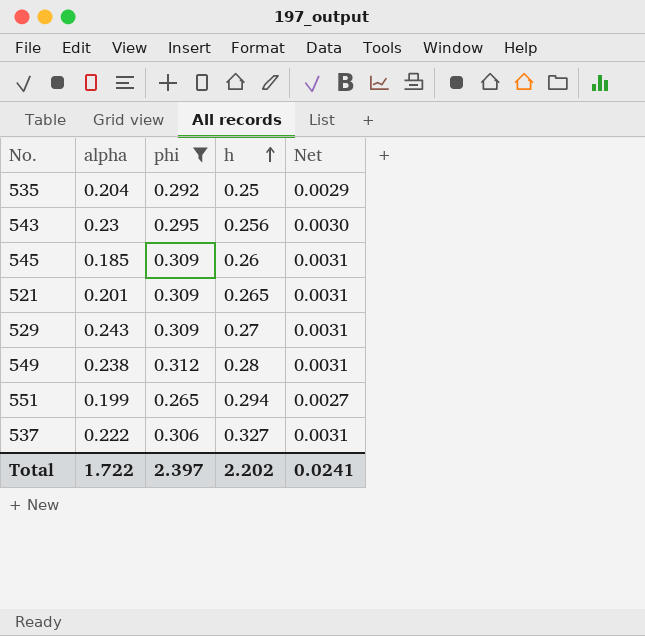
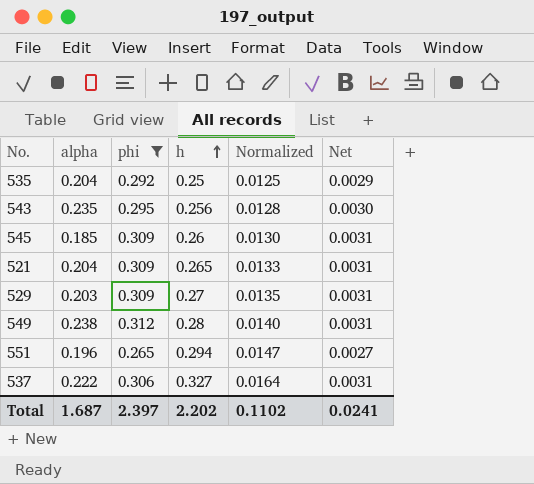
column Normalized | formula: none -> [h] * 0.05
543 | alpha: 0.23 -> 0.235
521 | alpha: 0.201 -> 0.204
529 | alpha: 0.243 -> 0.203
551 | alpha: 0.199 -> 0.196
Total | alpha: 1.722 -> 1.687

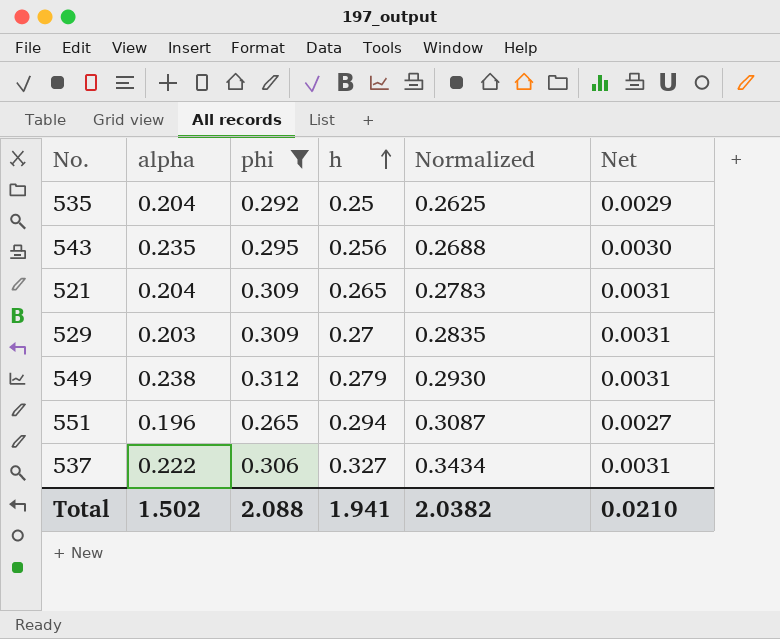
column Normalized | formula: [h] * 0.05 -> [h] * 1.05
row 545: 0.185 | 0.309 | 0.26 | 0.0130 | 0.0031 -> none
549 | h: 0.28 -> 0.279
Total | alpha: 1.687 -> 1.502
Total | phi: 2.397 -> 2.088
Total | h: 2.202 -> 1.941
Total | Normalized: 0.1102 -> 2.0382
Total | Net: 0.0241 -> 0.0210

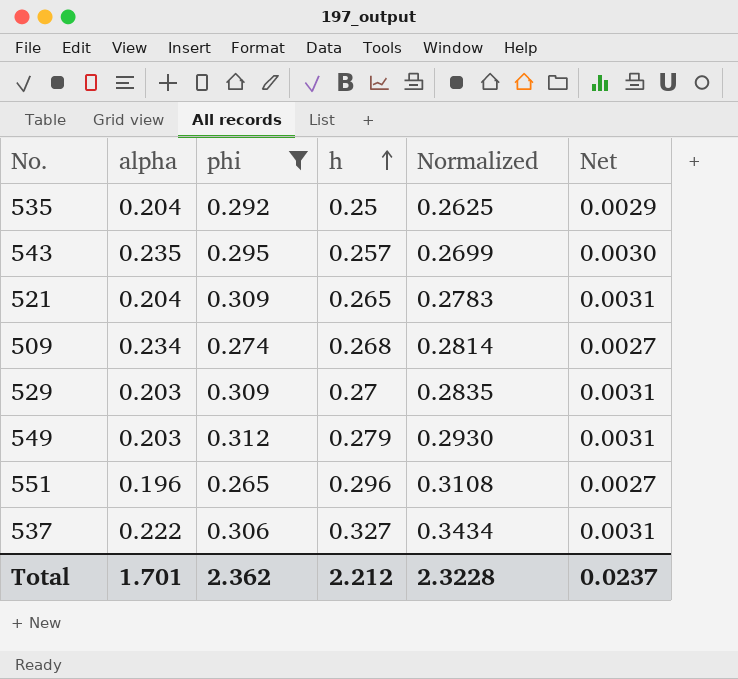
543 | h: 0.256 -> 0.257
543 | Normalized: 0.2688 -> 0.2699
row 509: none -> 0.234 | 0.274 | 0.268 | 0.2814 | 0.0027
549 | alpha: 0.238 -> 0.203
551 | h: 0.294 -> 0.296
551 | Normalized: 0.3087 -> 0.3108
Total | alpha: 1.502 -> 1.701
Total | phi: 2.088 -> 2.362
Total | h: 1.941 -> 2.212
Total | Normalized: 2.0382 -> 2.3228
Total | Net: 0.0210 -> 0.0237

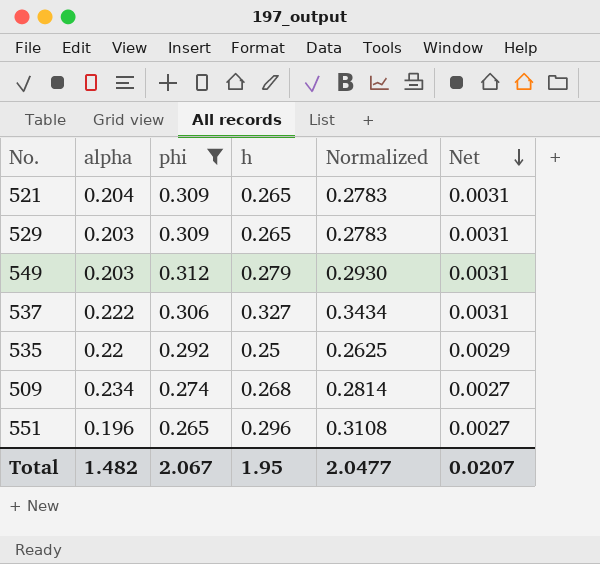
row order: h ascending -> Net descending
row 543: 0.235 | 0.295 | 0.257 | 0.2699 | 0.0030 -> none
529 | h: 0.27 -> 0.265
529 | Normalized: 0.2835 -> 0.2783
535 | alpha: 0.204 -> 0.22
Total | alpha: 1.701 -> 1.482
Total | phi: 2.362 -> 2.067
Total | h: 2.212 -> 1.95
Total | Normalized: 2.3228 -> 2.0477
Total | Net: 0.0237 -> 0.0207

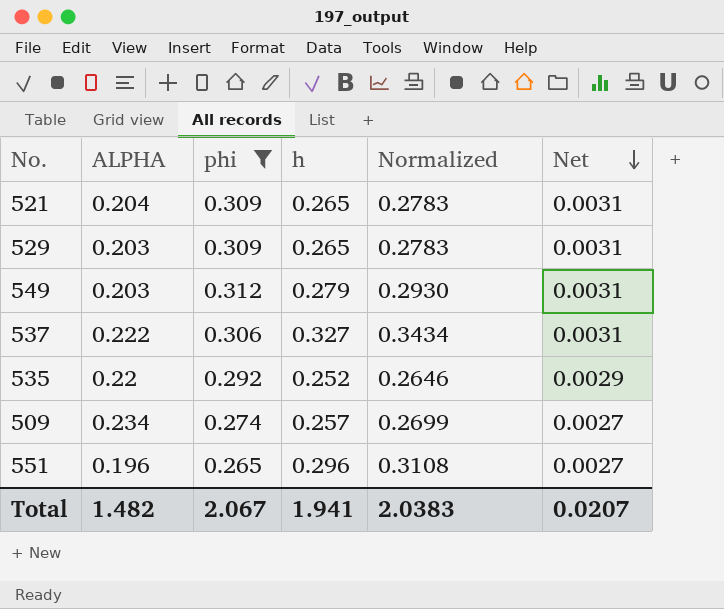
column name: alpha -> ALPHA
535 | h: 0.25 -> 0.252
535 | Normalized: 0.2625 -> 0.2646
509 | h: 0.268 -> 0.257
509 | Normalized: 0.2814 -> 0.2699
Total | h: 1.95 -> 1.941
Total | Normalized: 2.0477 -> 2.0383

